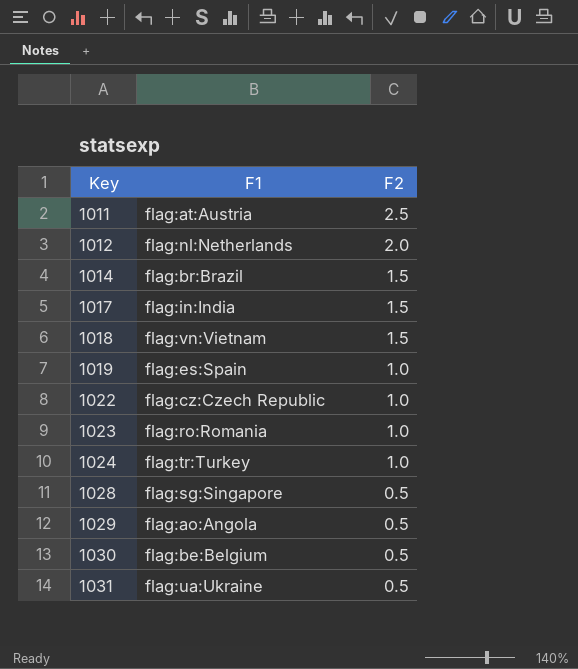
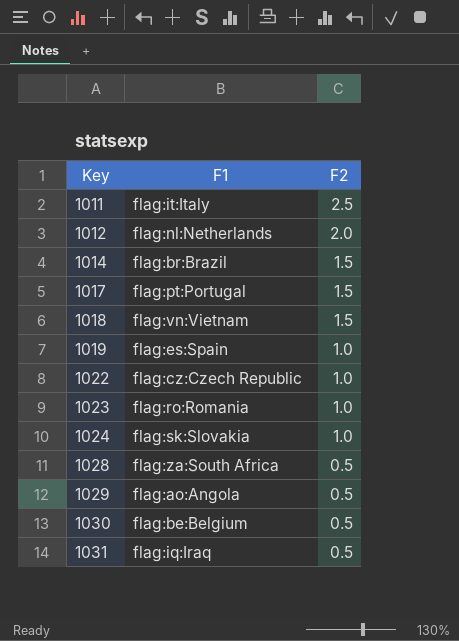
1011 | F1: flag:at:Austria -> flag:it:Italy
1017 | F1: flag:in:India -> flag:pt:Portugal
1024 | F1: flag:tr:Turkey -> flag:sk:Slovakia
1028 | F1: flag:sg:Singapore -> flag:za:South Africa
1031 | F1: flag:ua:Ukraine -> flag:iq:Iraq

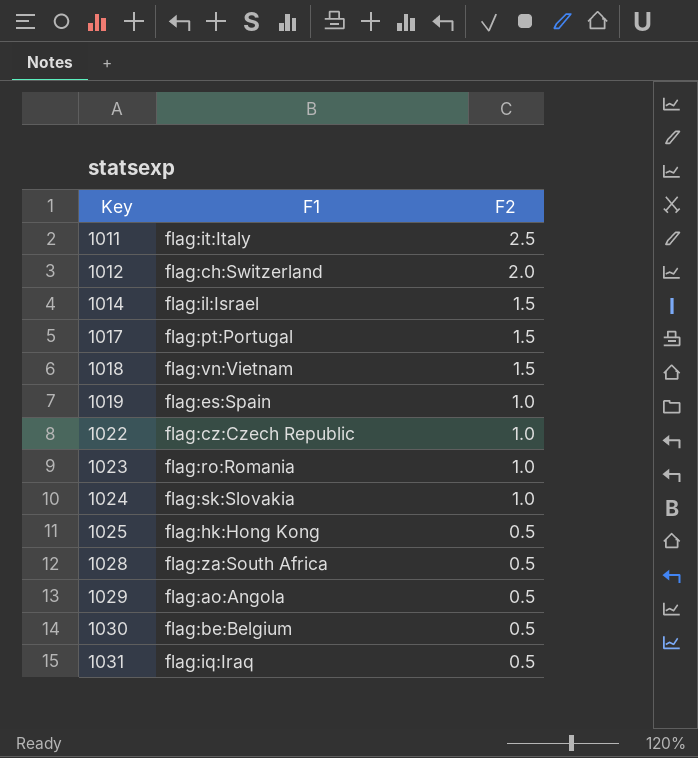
1012 | F1: flag:nl:Netherlands -> flag:ch:Switzerland
1014 | F1: flag:br:Brazil -> flag:il:Israel
row 1025: none -> flag:hk:Hong Kong | 0.5

